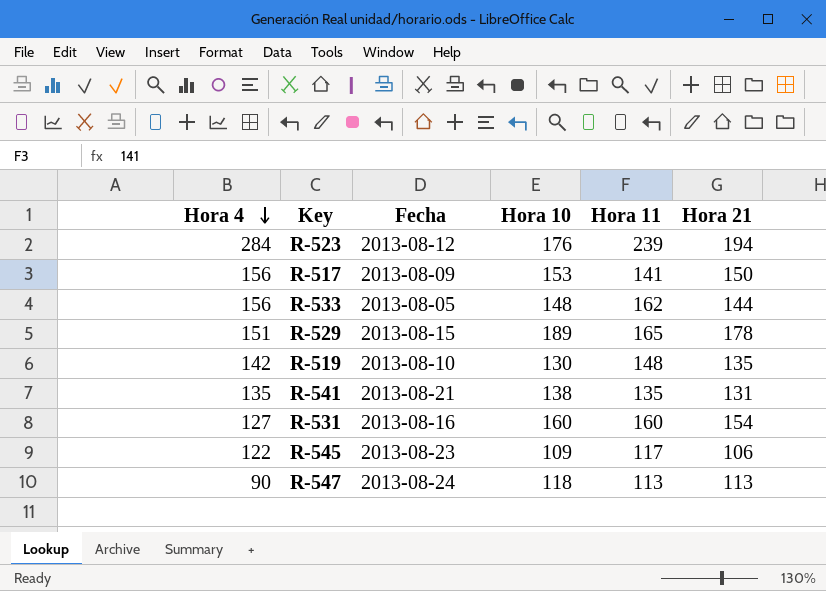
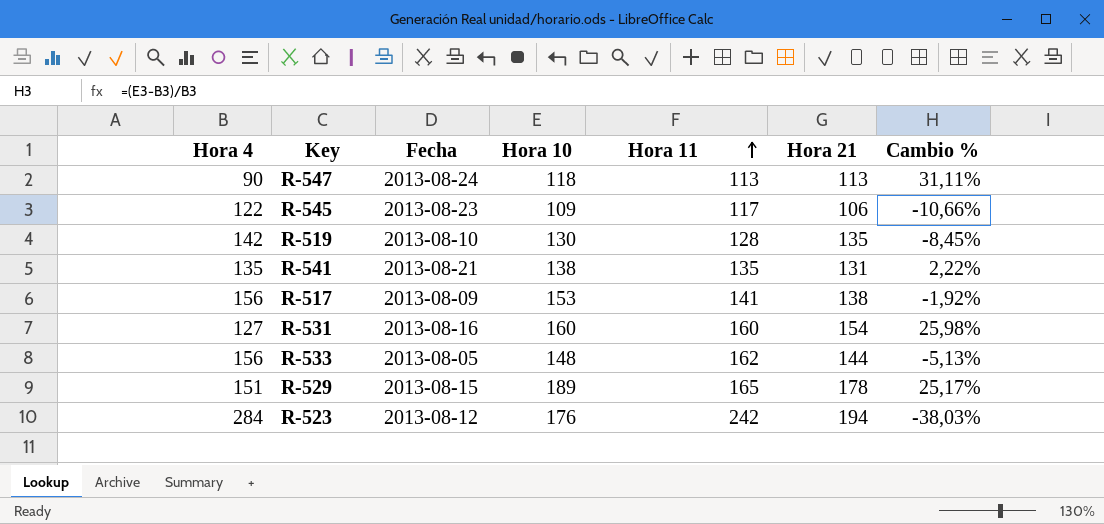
row order: Hora 4 descending -> Hora 11 ascending
column Cambio % | formula: none -> ([Hora 10] - [Hora 4]) / [Hora 4]
R-519 | Hora 11: 148 -> 128
R-517 | Hora 21: 150 -> 138
R-523 | Hora 11: 239 -> 242

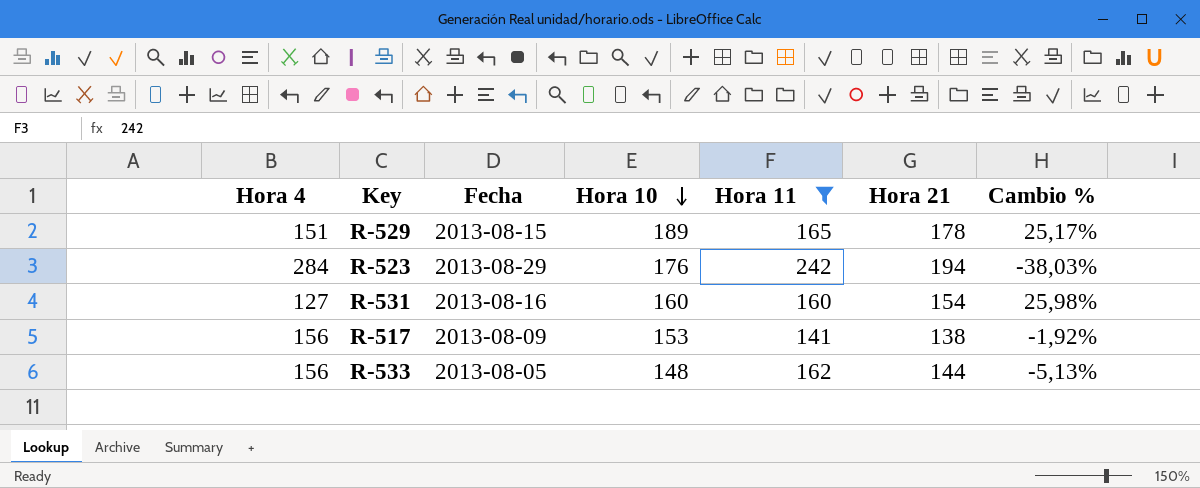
filter: none -> Hora 11 >= 141
row order: Hora 11 ascending -> Hora 10 descending
R-523 | Fecha: 2013-08-12 -> 2013-08-29

